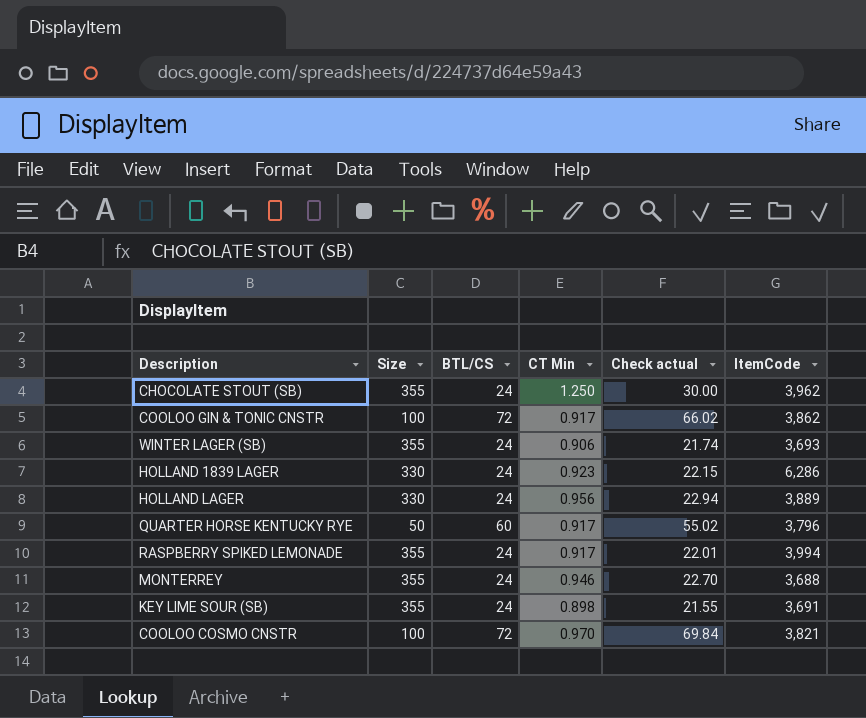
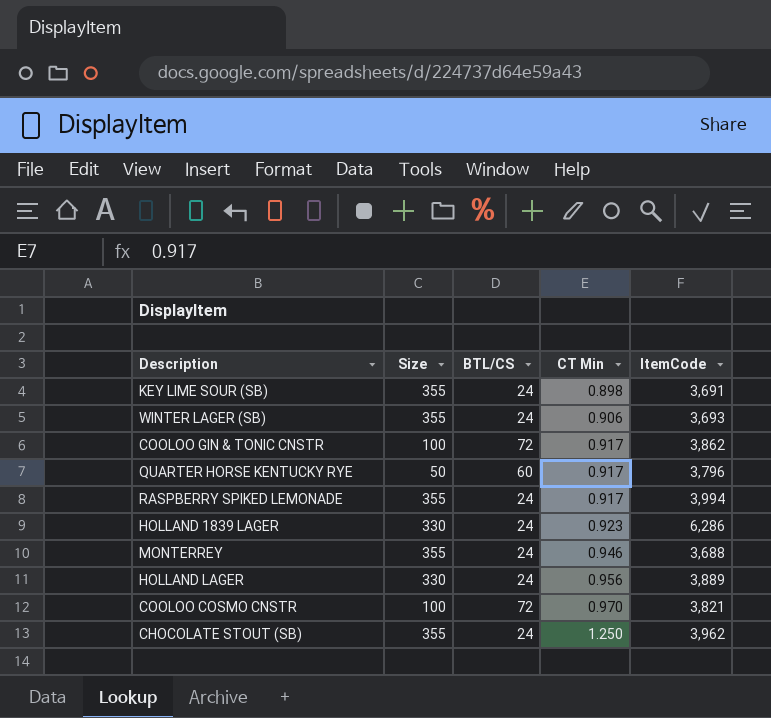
row order: none -> CT Min ascending
column Check actual | formula: [BTL/CS] * [CT Min] -> none

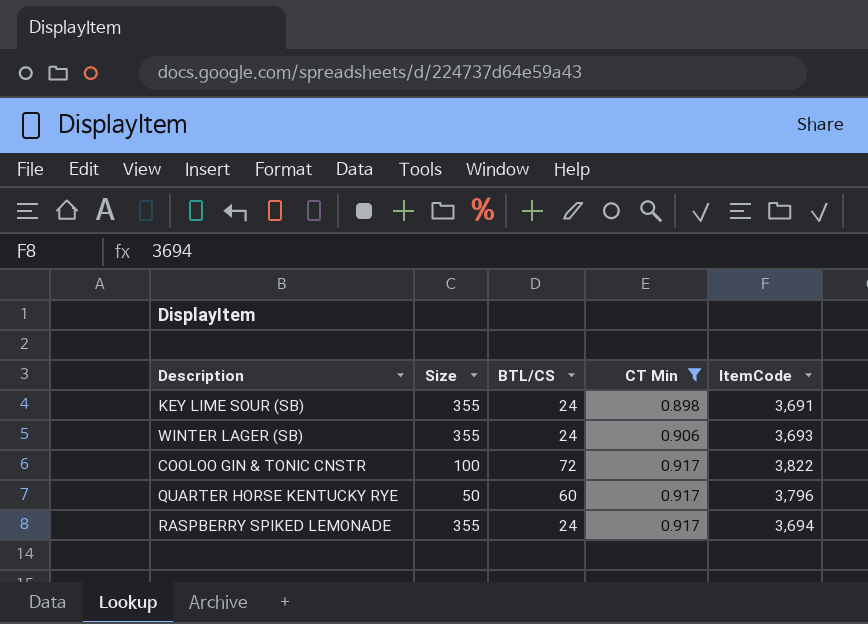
filter: none -> CT Min <= 0.917
COOLOO GIN & TONIC CNSTR | ItemCode: 3,862 -> 3,822
RASPBERRY SPIKED LEMONADE | ItemCode: 3,994 -> 3,694

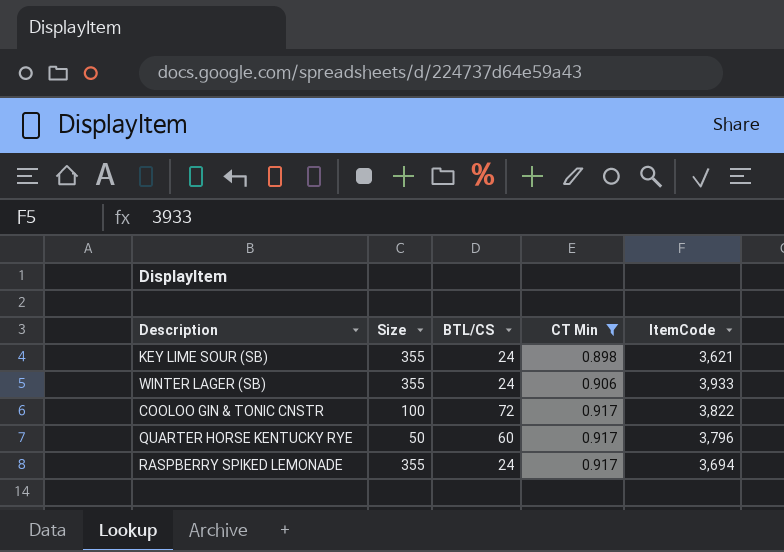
KEY LIME SOUR (SB) | ItemCode: 3,691 -> 3,621
WINTER LAGER (SB) | ItemCode: 3,693 -> 3,933

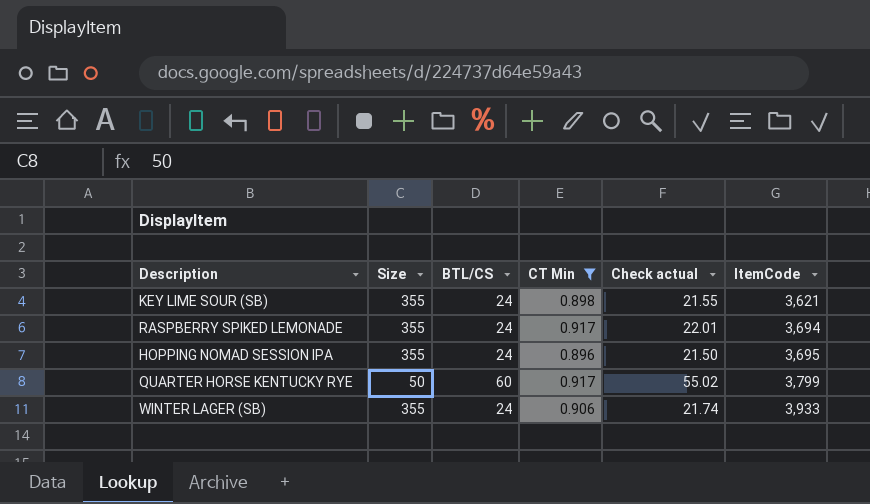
row order: CT Min ascending -> ItemCode ascending
column Check actual | formula: none -> [BTL/CS] * [CT Min]
row COOLOO GIN & TONIC CNSTR: 100 | 72 | 0.917 | 3,822 -> none
row HOPPING NOMAD SESSION IPA: none -> 355 | 24 | 0.896 | 21.50 | 3,695
QUARTER HORSE KENTUCKY RYE | ItemCode: 3,796 -> 3,799

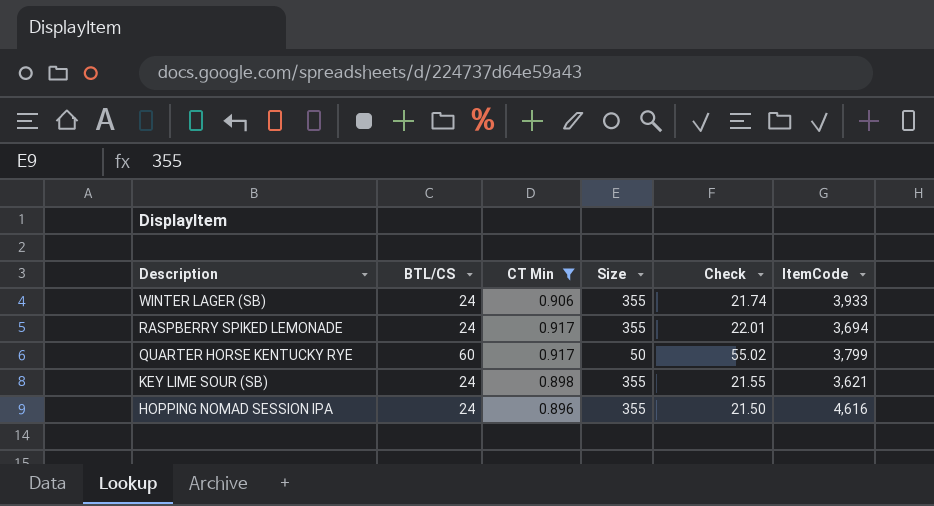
row order: ItemCode ascending -> Description descending
column Size | position: 2 -> 4
column name: Check actual -> Check
HOPPING NOMAD SESSION IPA | ItemCode: 3,695 -> 4,616

